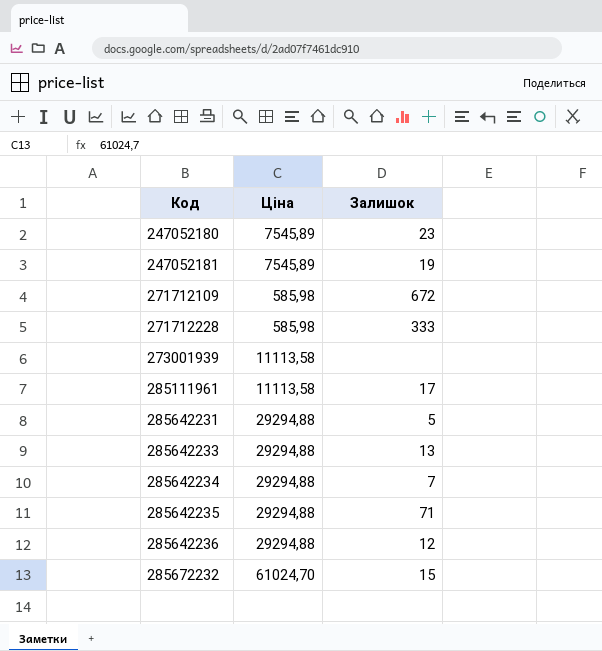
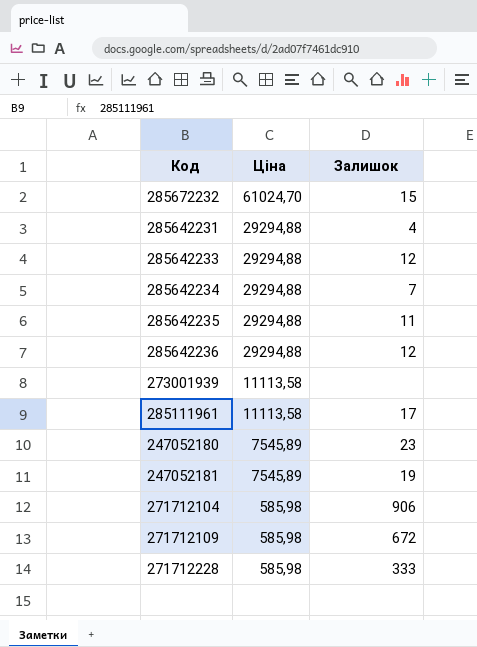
row order: Код ascending -> Ціна descending
285642231 | Залишок: 5 -> 4
285642233 | Залишок: 13 -> 12
285642235 | Залишок: 71 -> 11
row 271712104: none -> 585,98 | 906

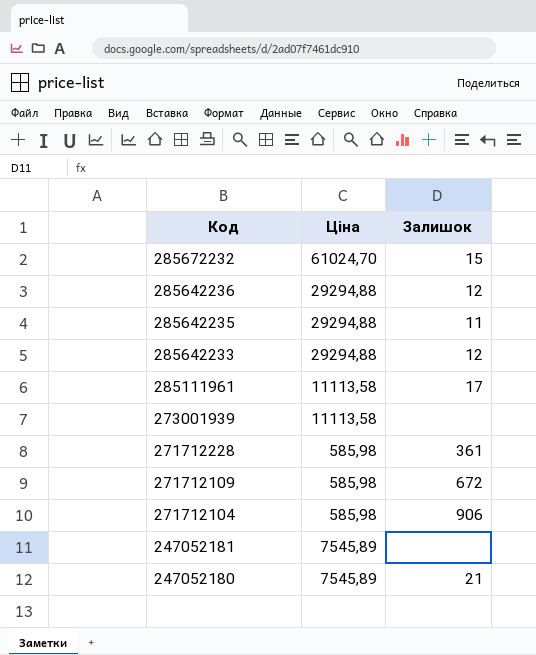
row order: Ціна descending -> Код descending
row 285642231: 29294,88 | 4 -> none
row 285642234: 29294,88 | 7 -> none
271712228 | Залишок: 333 -> 361
247052181 | Залишок: 19 -> none
247052180 | Залишок: 23 -> 21

